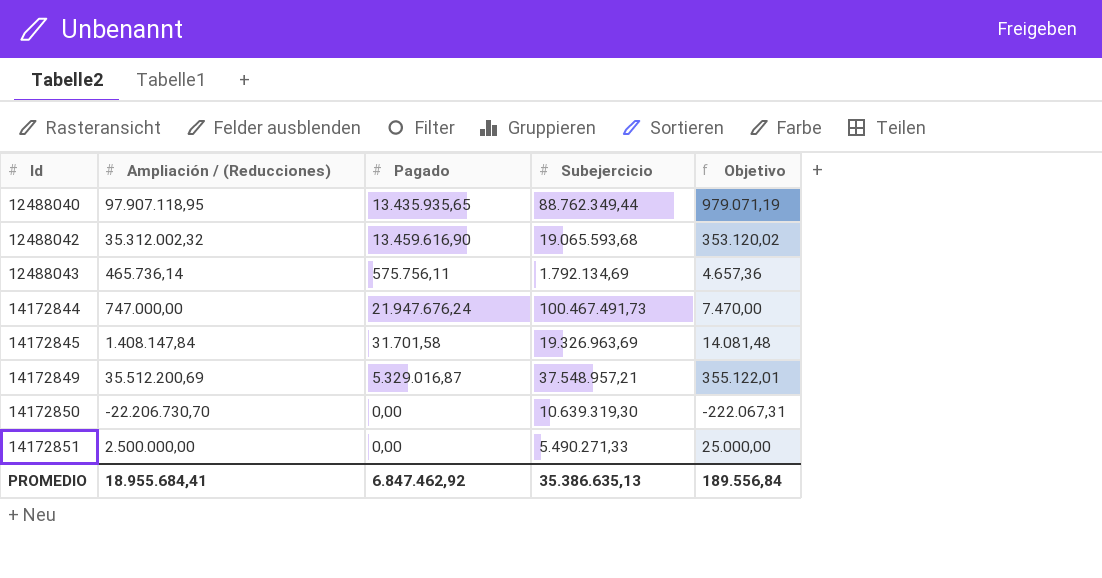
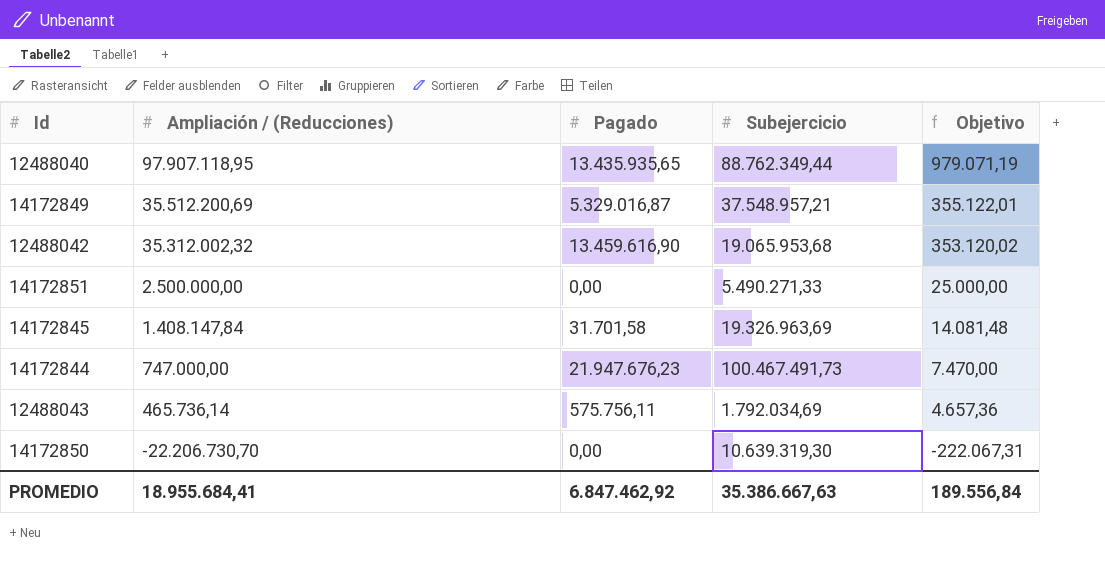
row order: Id ascending -> Ampliación / (Reducciones) descending
12488042 | Subejercicio: 19.065.593,68 -> 19.065.953,68
14172844 | Pagado: 21.947.676,24 -> 21.947.676,23
12488043 | Subejercicio: 1.792.134,69 -> 1.792.034,69
PROMEDIO | Subejercicio: 35.386.635,13 -> 35.386.667,63

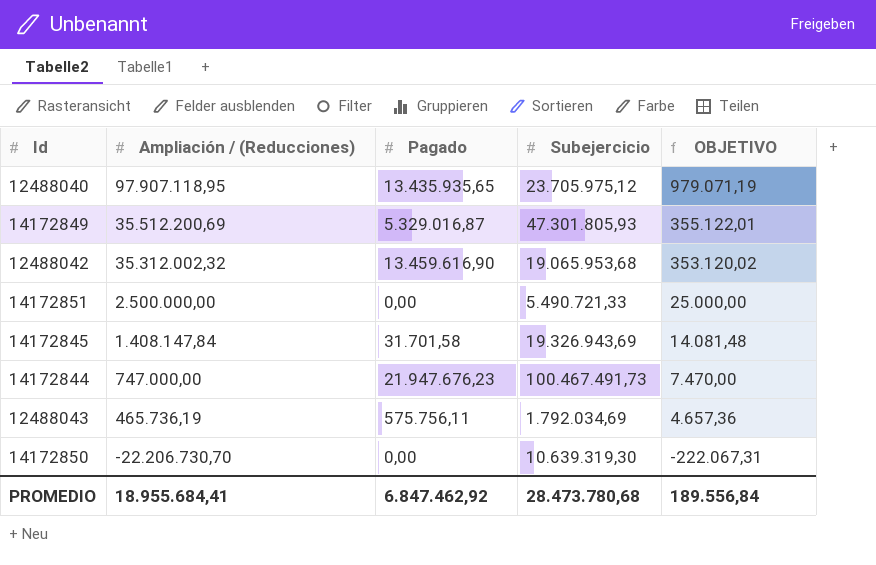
column name: Objetivo -> OBJETIVO
12488040 | Subejercicio: 88.762.349,44 -> 23.705.975,12
14172849 | Subejercicio: 37.548.957,21 -> 47.301.805,93
14172851 | Subejercicio: 5.490.271,33 -> 5.490.721,33
14172845 | Subejercicio: 19.326.963,69 -> 19.326.943,69
12488043 | Ampliación / (Reducciones): 465.736,14 -> 465.736,19
PROMEDIO | Subejercicio: 35.386.667,63 -> 28.473.780,68

